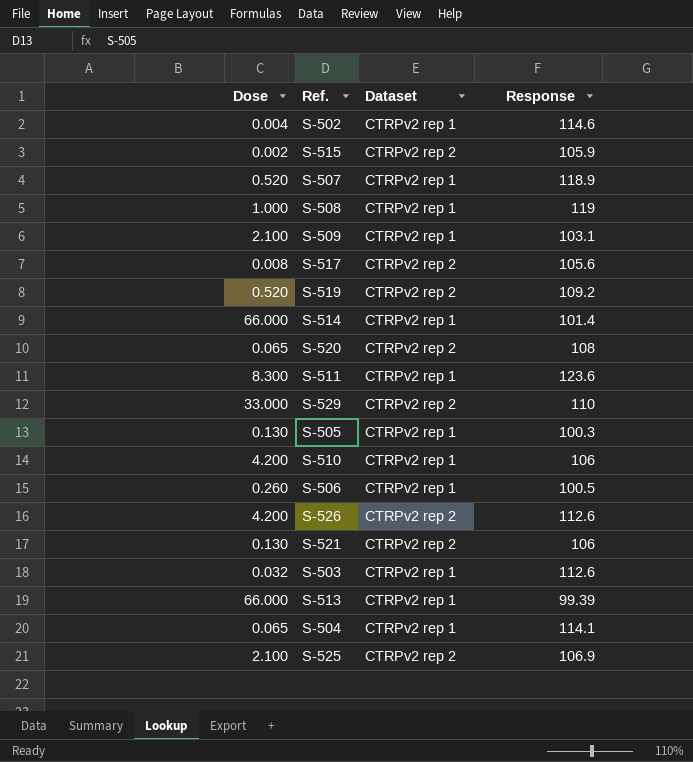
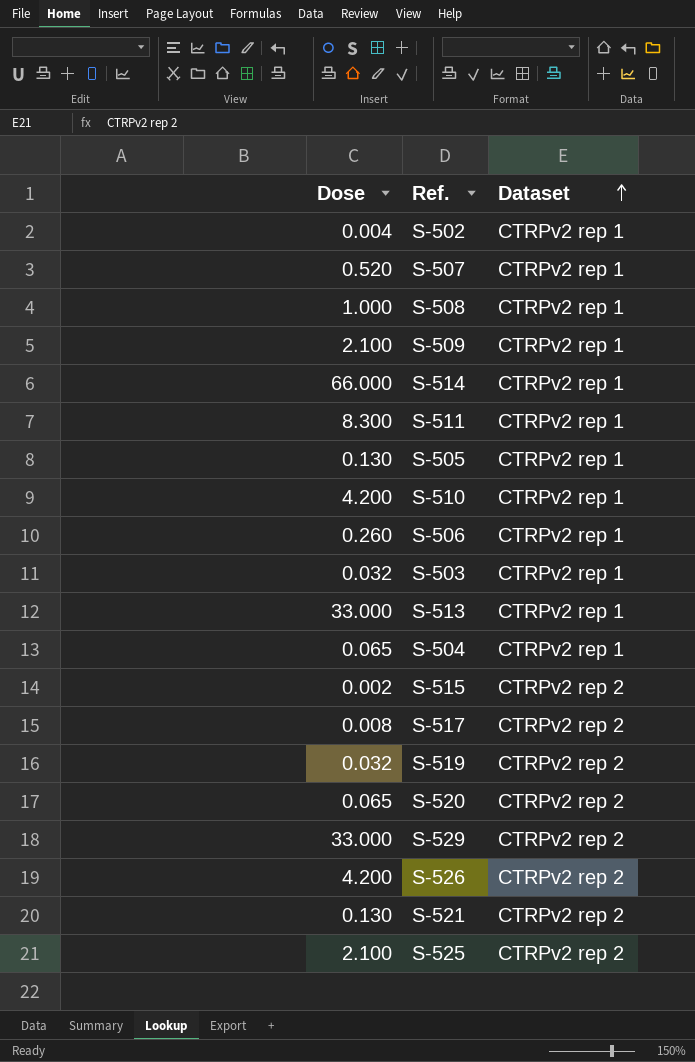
row order: none -> Dataset ascending
column Response | position: 4 -> none
S-513 | Dose: 66.000 -> 33.000
S-519 | Dose: 0.520 -> 0.032

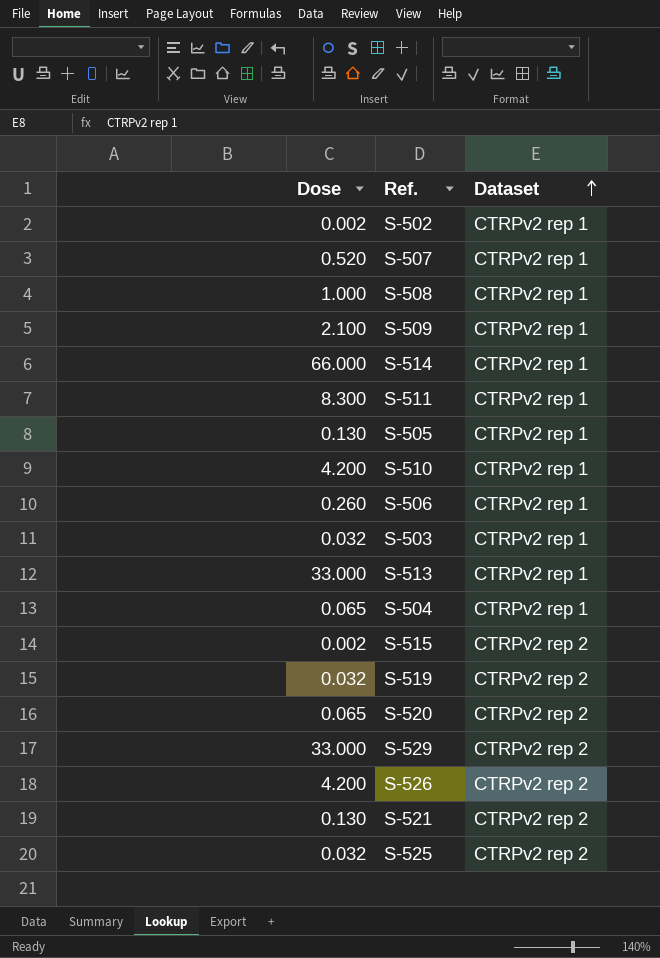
row S-517: 0.008 | CTRPv2 rep 2 -> none
S-502 | Dose: 0.004 -> 0.002
S-525 | Dose: 2.100 -> 0.032

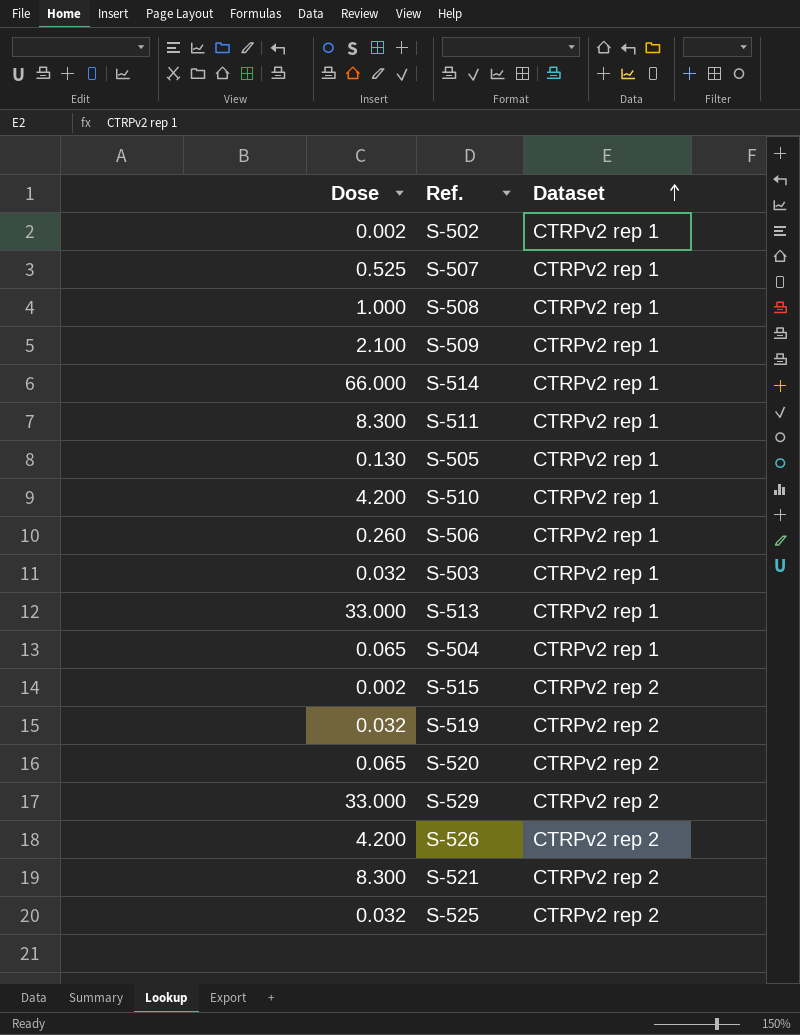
S-507 | Dose: 0.520 -> 0.525
S-521 | Dose: 0.130 -> 8.300

